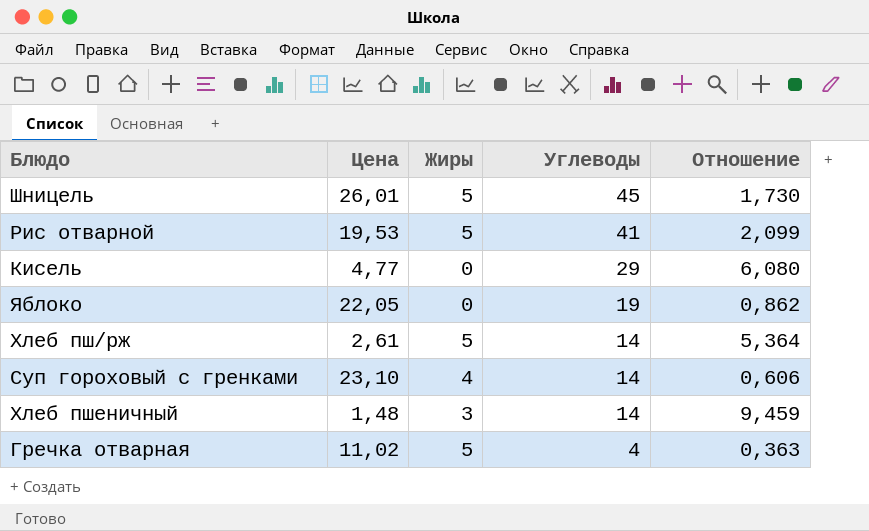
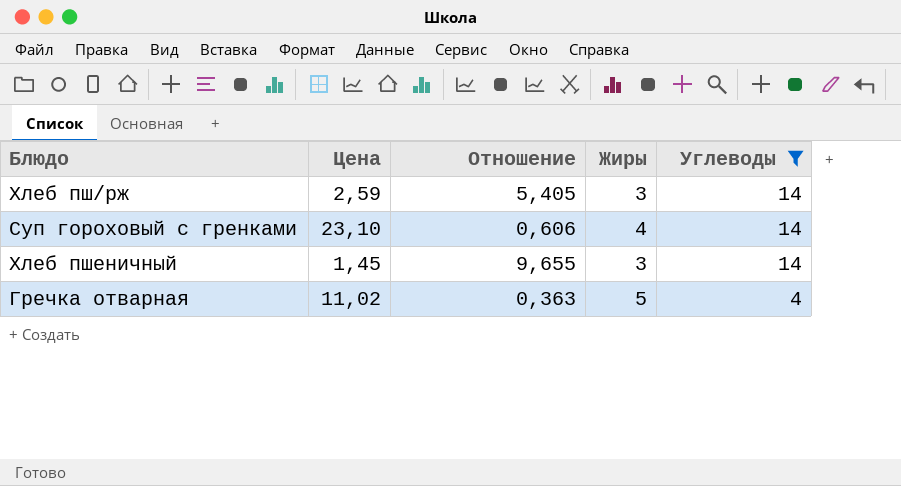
filter: none -> Углеводы <= 14
column Отношение | position: 5 -> 3
Хлеб пш/рж | Цена: 2,61 -> 2,59
Хлеб пш/рж | Отношение: 5,364 -> 5,405
Хлеб пш/рж | Жиры: 5 -> 3
Хлеб пшеничный | Цена: 1,48 -> 1,45
Хлеб пшеничный | Отношение: 9,459 -> 9,655

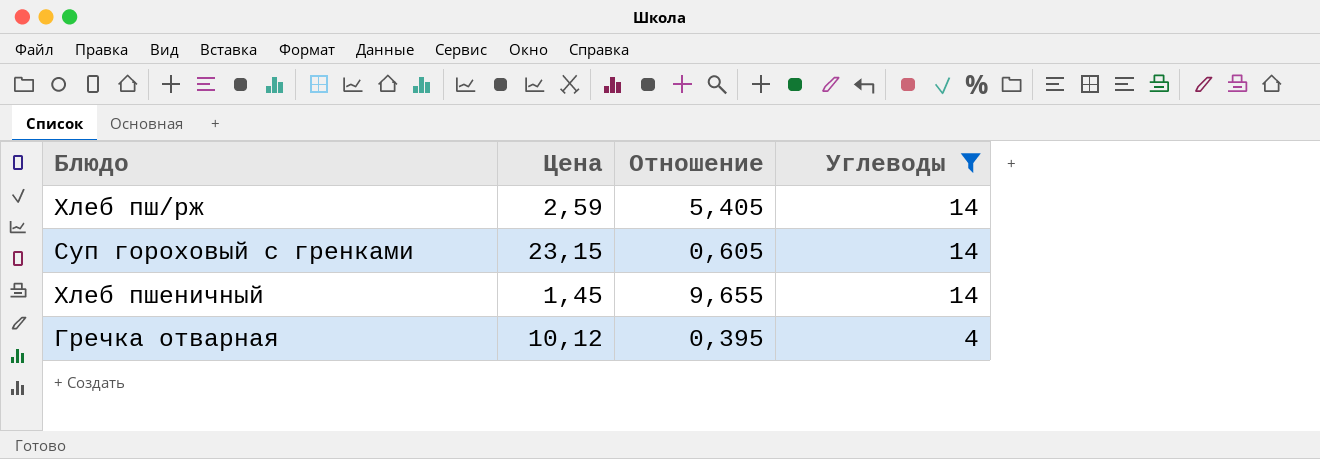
column Жиры | position: 4 -> none
Суп гороховый с гренками | Цена: 23,10 -> 23,15
Суп гороховый с гренками | Отношение: 0,606 -> 0,605
Гречка отварная | Цена: 11,02 -> 10,12
Гречка отварная | Отношение: 0,363 -> 0,395

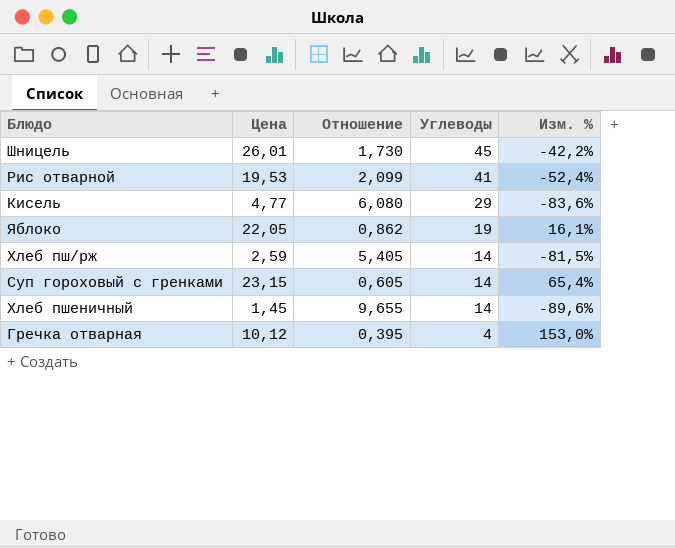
filter: Углеводы <= 14 -> none
column Изм. % | formula: none -> ([Цена] - [Углеводы]) / [Углеводы]

